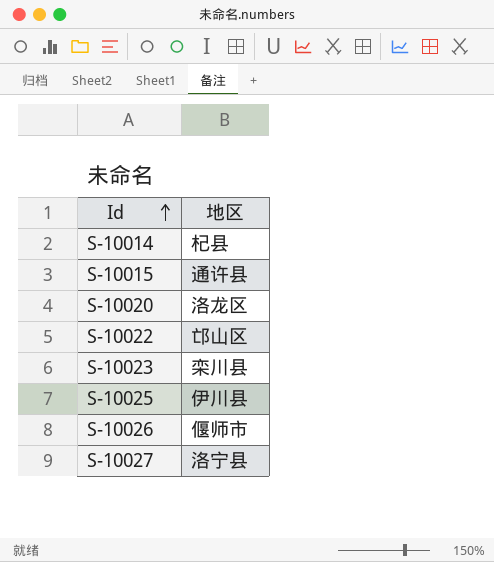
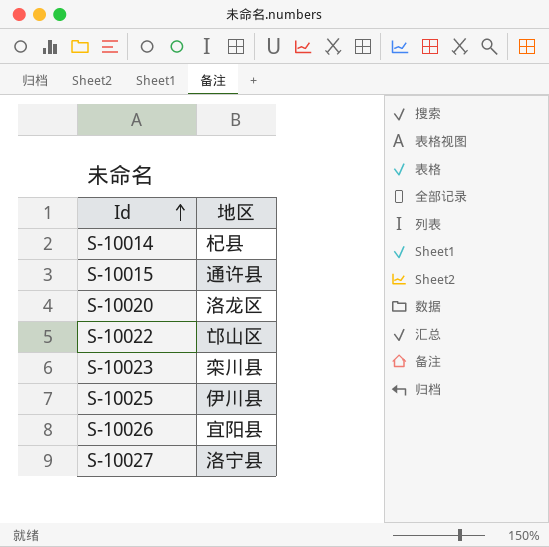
S-10026 | 地区: 偃师市 -> 宜阳县

